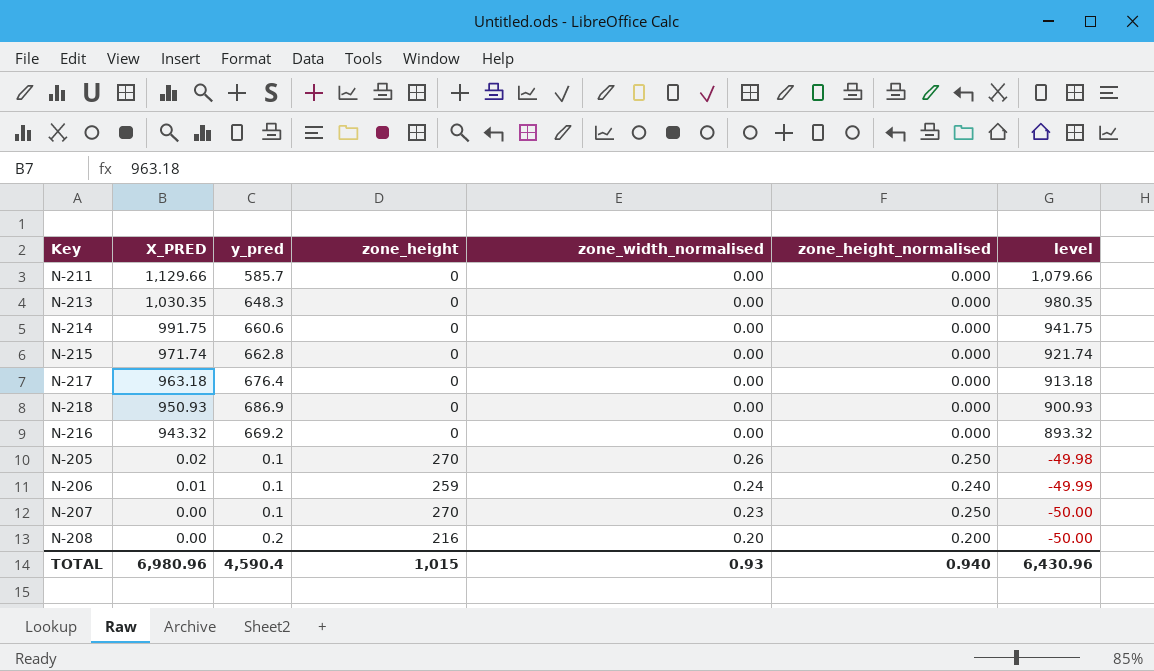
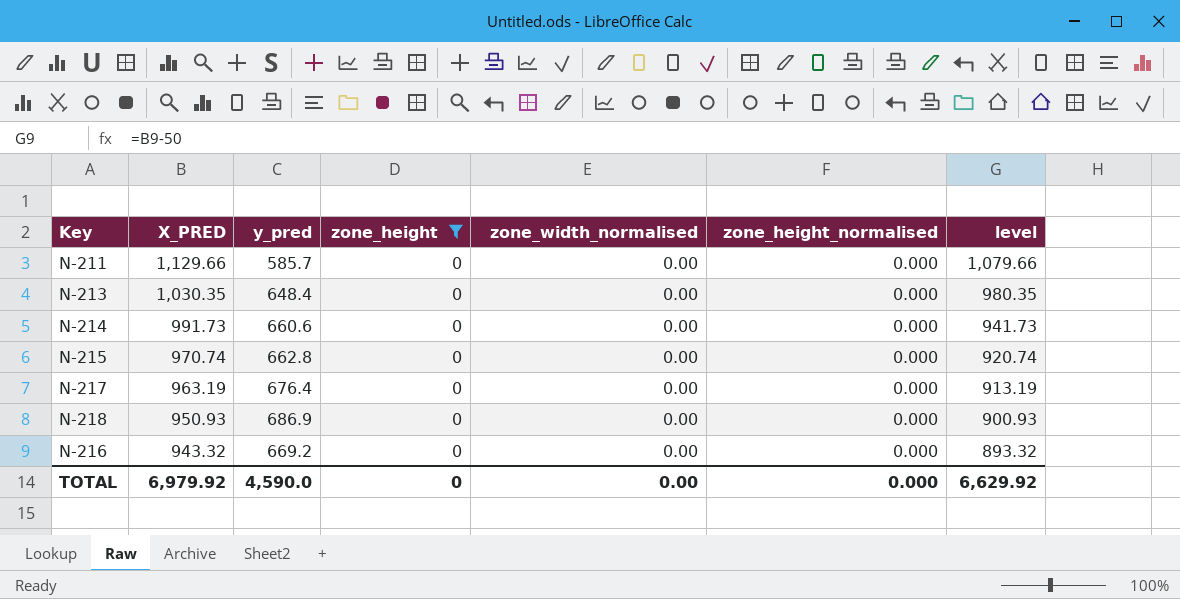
filter: none -> zone_height = 0
N-213 | y_pred: 648.3 -> 648.4
N-214 | X_PRED: 991.75 -> 991.73
N-214 | level: 941.75 -> 941.73
N-215 | X_PRED: 971.74 -> 970.74
N-215 | level: 921.74 -> 920.74
N-217 | X_PRED: 963.18 -> 963.19
N-217 | level: 913.18 -> 913.19
TOTAL | X_PRED: 6,980.96 -> 6,979.92
TOTAL | y_pred: 4,590.4 -> 4,590.0
TOTAL | zone_height: 1,015 -> 0
TOTAL | zone_width_normalised: 0.93 -> 0.00
TOTAL | zone_height_normalised: 0.940 -> 0.000
TOTAL | level: 6,430.96 -> 6,629.92

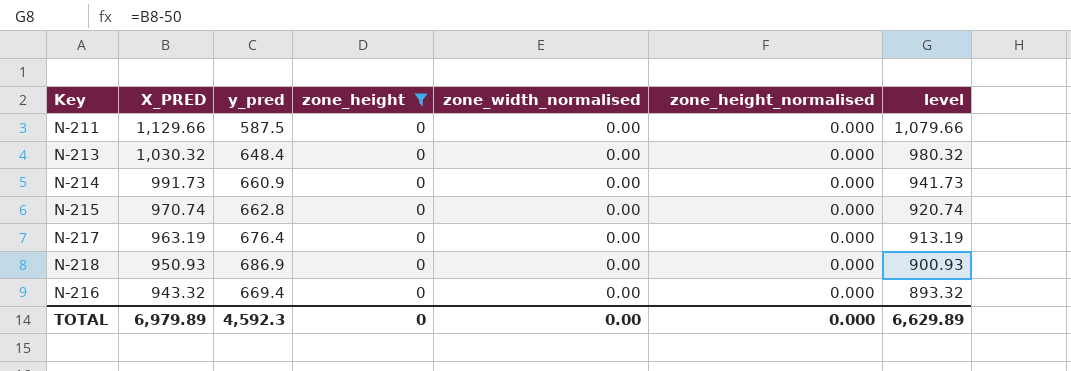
N-211 | y_pred: 585.7 -> 587.5
N-213 | X_PRED: 1,030.35 -> 1,030.32
N-213 | level: 980.35 -> 980.32
N-214 | y_pred: 660.6 -> 660.9
N-216 | y_pred: 669.2 -> 669.4
TOTAL | X_PRED: 6,979.92 -> 6,979.89
TOTAL | y_pred: 4,590.0 -> 4,592.3
TOTAL | level: 6,629.92 -> 6,629.89

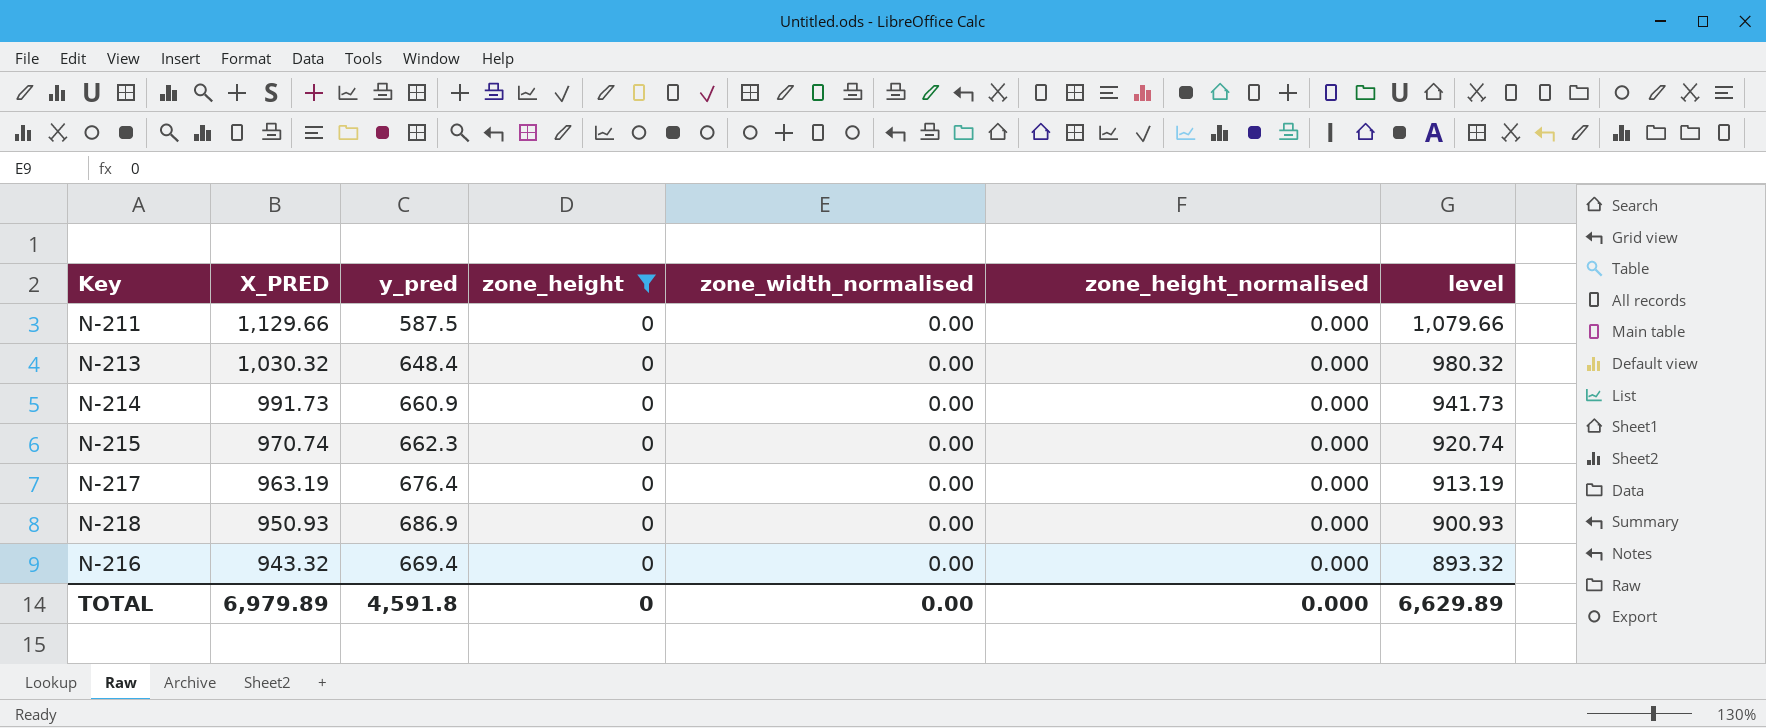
N-215 | y_pred: 662.8 -> 662.3
TOTAL | y_pred: 4,592.3 -> 4,591.8

